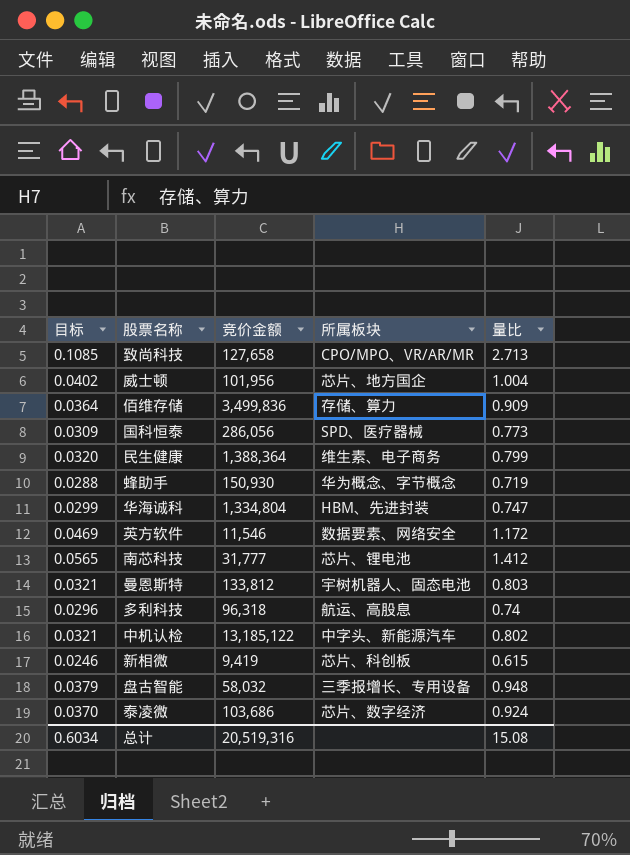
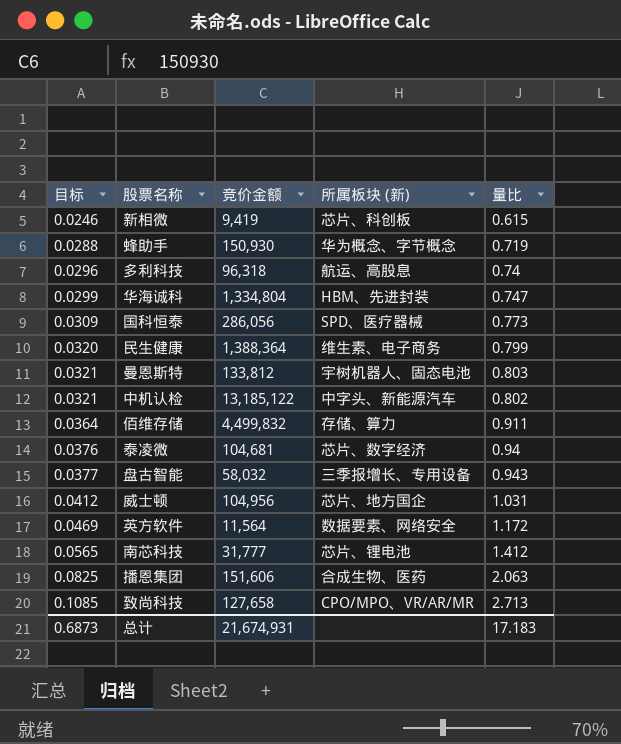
row order: none -> 目标 ascending
column name: 所属板块 -> 所属板块 (新)
佰维存储 | 竞价金额: 3,499,836 -> 4,499,832
佰维存储 | 量比: 0.909 -> 0.911
泰凌微 | 目标: 0.0370 -> 0.0376
泰凌微 | 竞价金额: 103,686 -> 104,681
泰凌微 | 量比: 0.924 -> 0.94
盘古智能 | 目标: 0.0379 -> 0.0377
盘古智能 | 量比: 0.948 -> 0.943
威士顿 | 目标: 0.0402 -> 0.0412
威士顿 | 竞价金额: 101,956 -> 104,956
威士顿 | 量比: 1.004 -> 1.031
英方软件 | 竞价金额: 11,546 -> 11,564
row 播恩集团: none -> 0.0825 | 151,606 | 合成生物、医药 | 2.063
总计 | 目标: 0.6034 -> 0.6873
总计 | 竞价金额: 20,519,316 -> 21,674,931
总计 | 量比: 15.08 -> 17.183

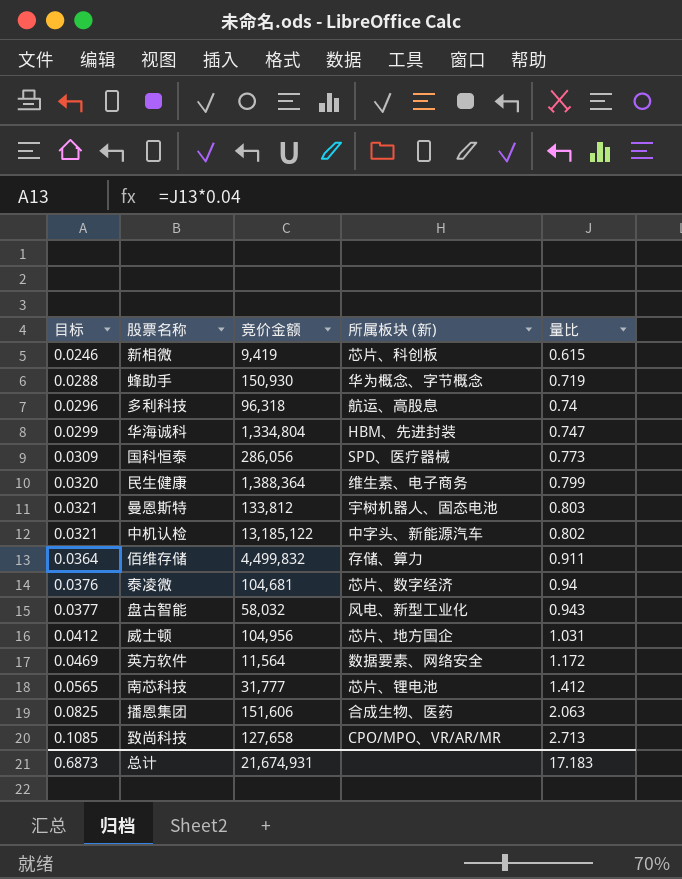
盘古智能 | 所属板块 (新): 三季报增长、专用设备 -> 风电、新型工业化

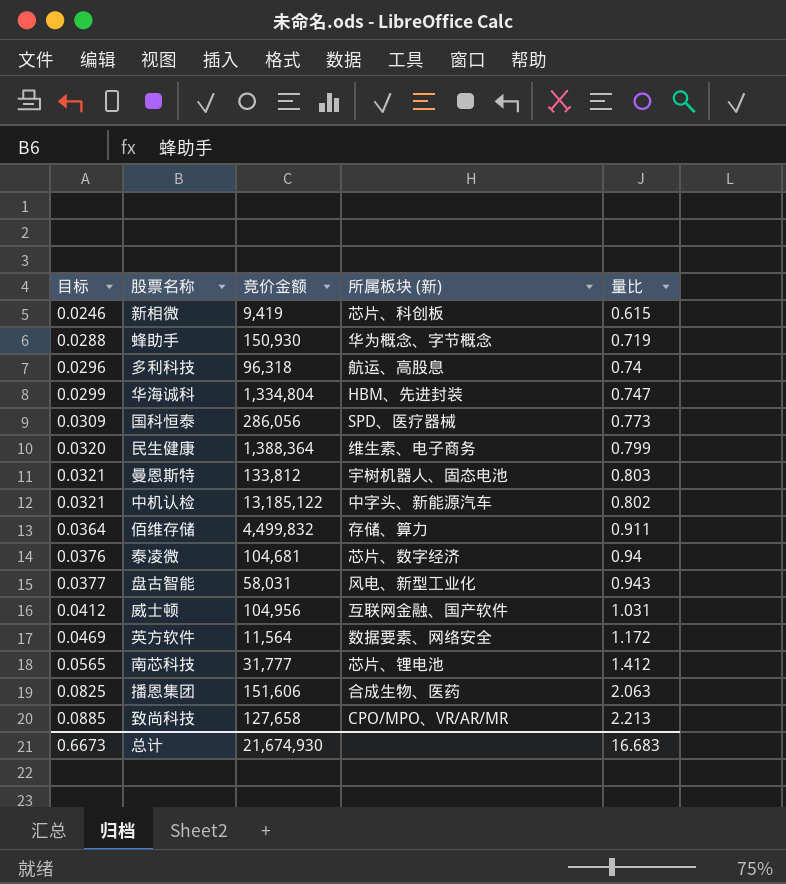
盘古智能 | 竞价金额: 58,032 -> 58,031
威士顿 | 所属板块 (新): 芯片、地方国企 -> 互联网金融、国产软件
致尚科技 | 目标: 0.1085 -> 0.0885
致尚科技 | 量比: 2.713 -> 2.213
总计 | 目标: 0.6873 -> 0.6673
总计 | 竞价金额: 21,674,931 -> 21,674,930
总计 | 量比: 17.183 -> 16.683

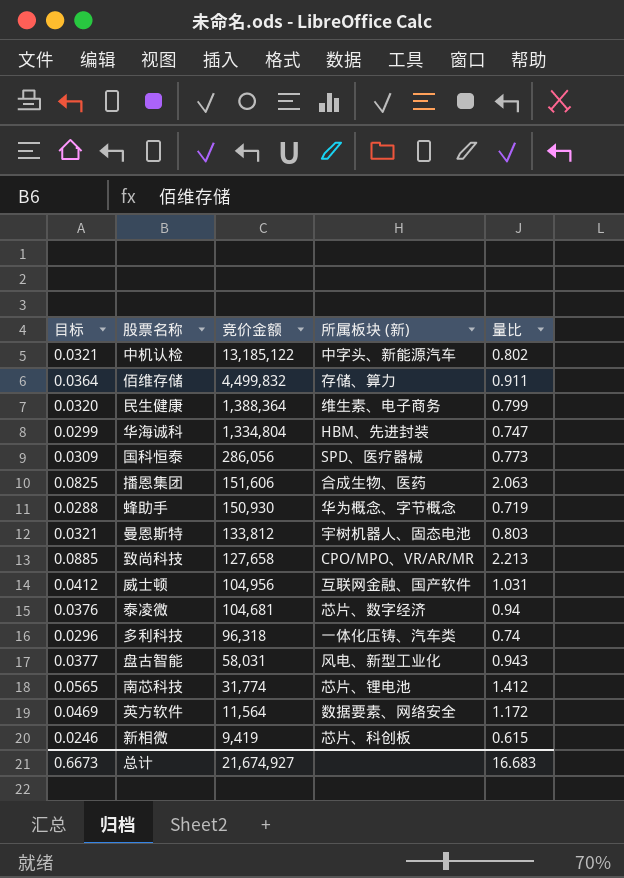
row order: 目标 ascending -> 竞价金额 descending
多利科技 | 所属板块 (新): 航运、高股息 -> 一体化压铸、汽车类
南芯科技 | 竞价金额: 31,777 -> 31,774
总计 | 竞价金额: 21,674,930 -> 21,674,927

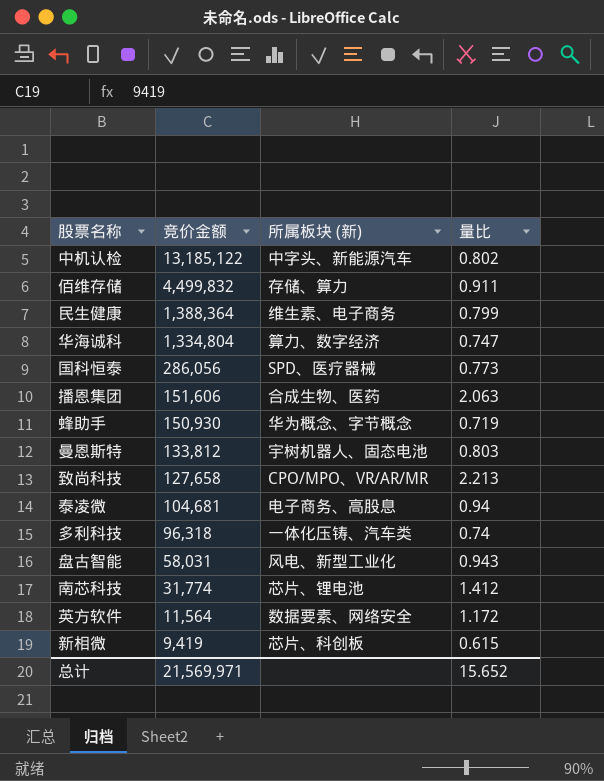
column 目标 | formula: [量比] * 0.04 -> none
row 威士顿: 0.0412 | 104,956 | 互联网金融、国产软件 | 1.031 -> none
华海诚科 | 所属板块 (新): HBM、先进封装 -> 算力、数字经济
泰凌微 | 所属板块 (新): 芯片、数字经济 -> 电子商务、高股息
总计 | 竞价金额: 21,674,927 -> 21,569,971
总计 | 量比: 16.683 -> 15.652

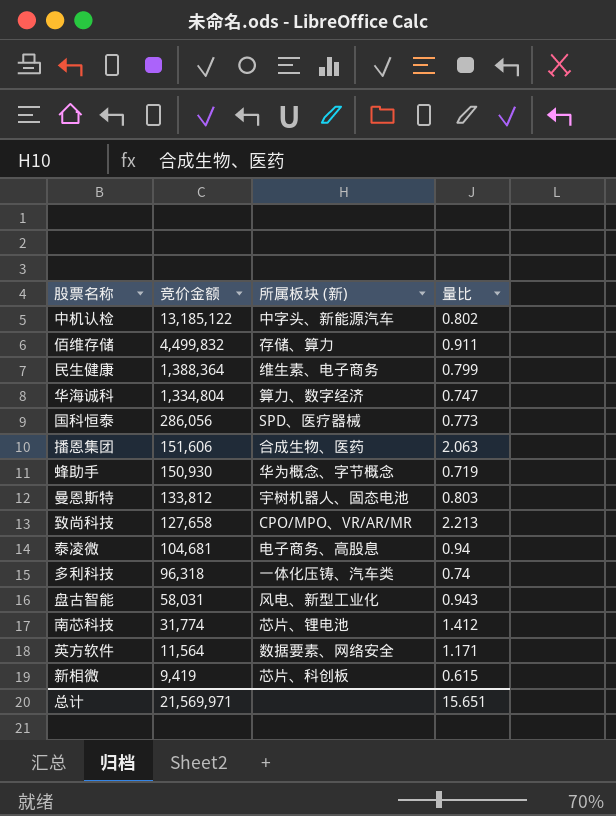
英方软件 | 量比: 1.172 -> 1.171
总计 | 量比: 15.652 -> 15.651

